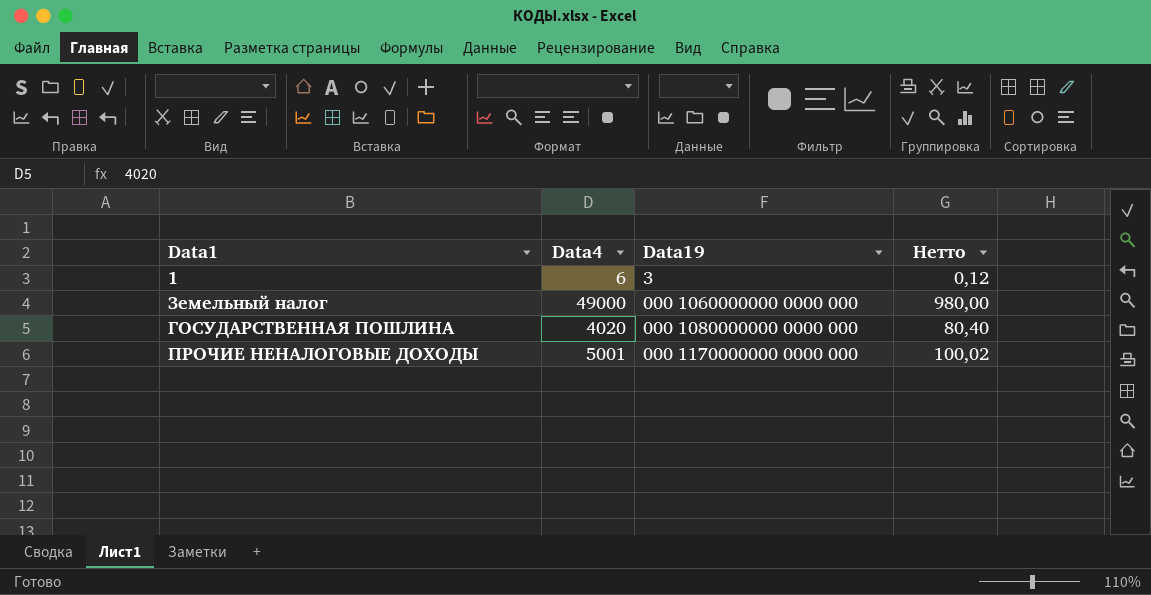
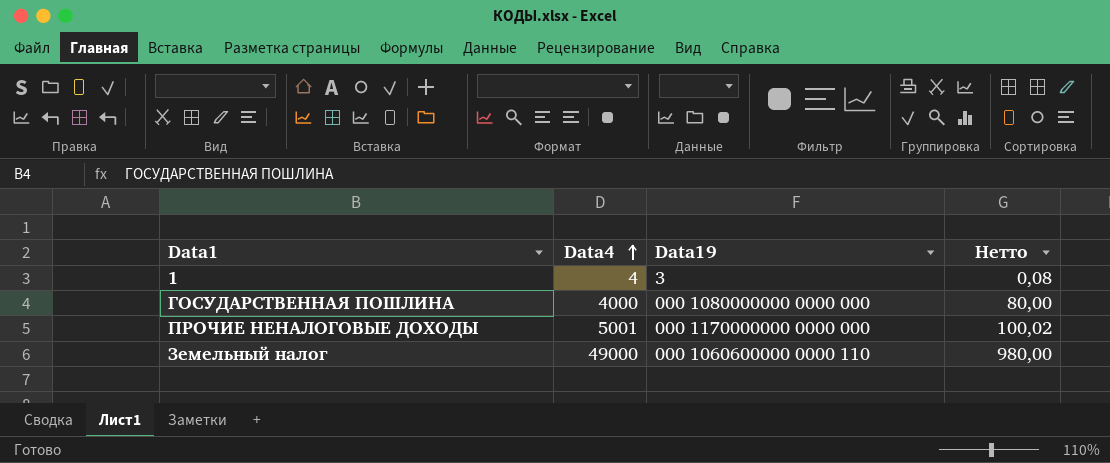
row order: none -> Data4 ascending
1 | Data4: 6 -> 4
1 | Нетто: 0,12 -> 0,08
ГОСУДАРСТВЕННАЯ ПОШЛИНА | Data4: 4020 -> 4000
ГОСУДАРСТВЕННАЯ ПОШЛИНА | Нетто: 80,40 -> 80,00
Земельный налог | Data19: 000 1060000000 0000 000 -> 000 1060600000 0000 110

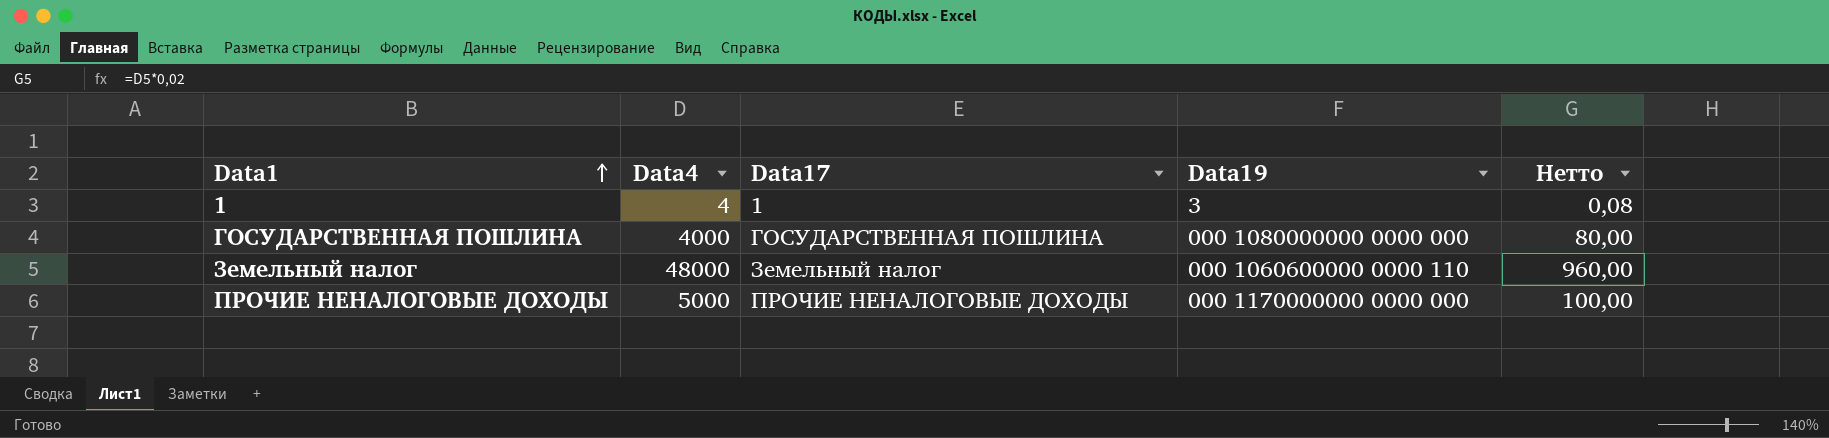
row order: Data4 ascending -> Data1 ascending
column Data17 | position: none -> 3
Земельный налог | Data4: 49000 -> 48000
Земельный налог | Нетто: 980,00 -> 960,00
ПРОЧИЕ НЕНАЛОГОВЫЕ ДОХОДЫ | Data4: 5001 -> 5000
ПРОЧИЕ НЕНАЛОГОВЫЕ ДОХОДЫ | Нетто: 100,02 -> 100,00

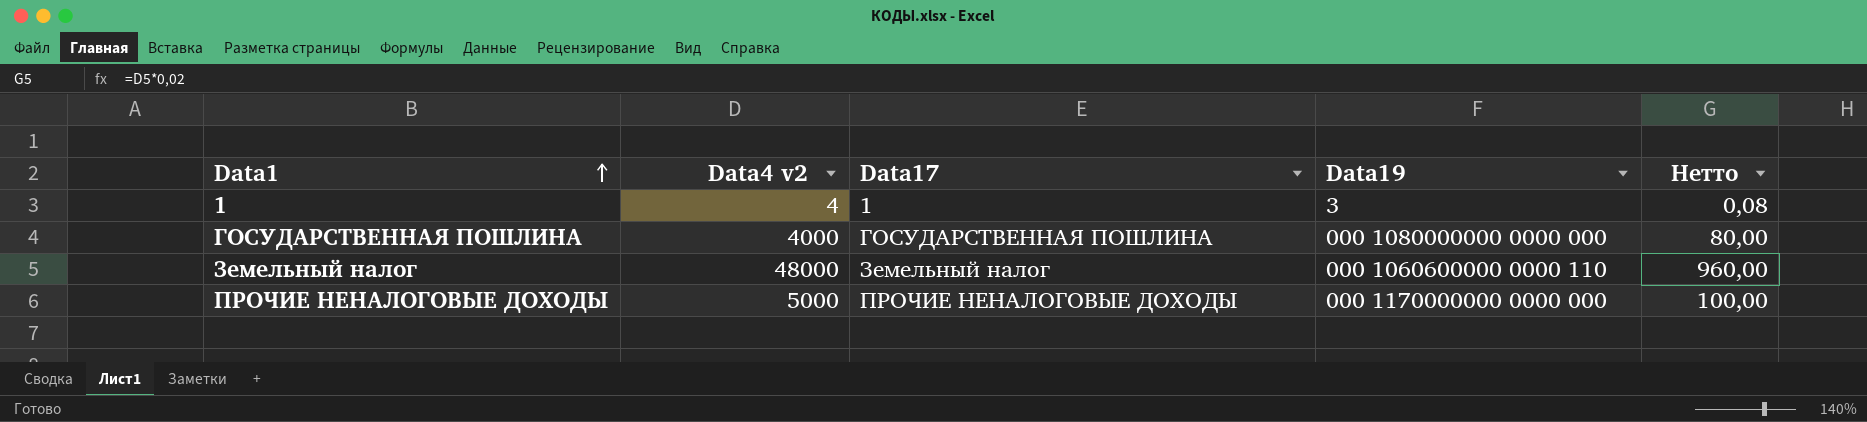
column name: Data4 -> Data4 v2

